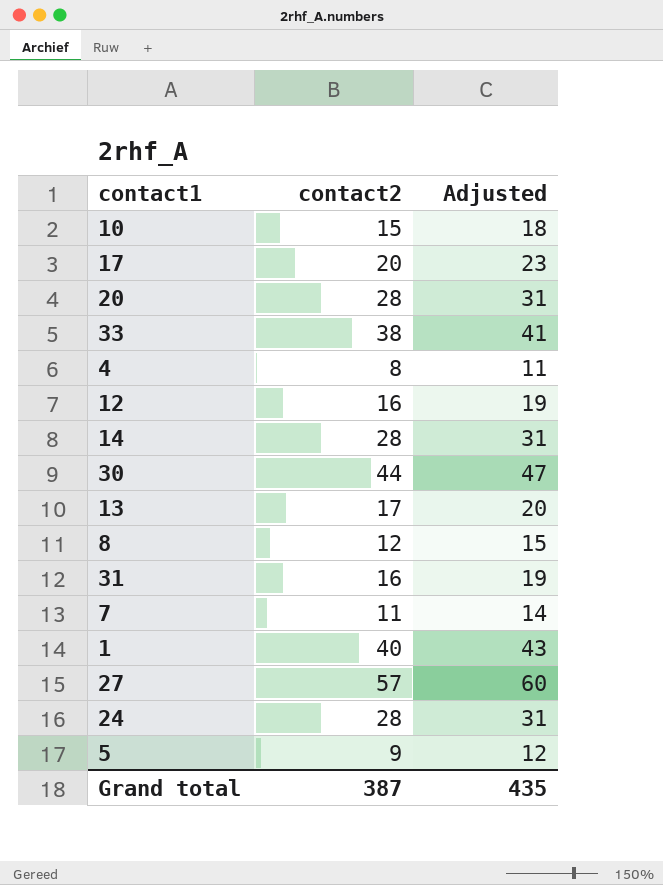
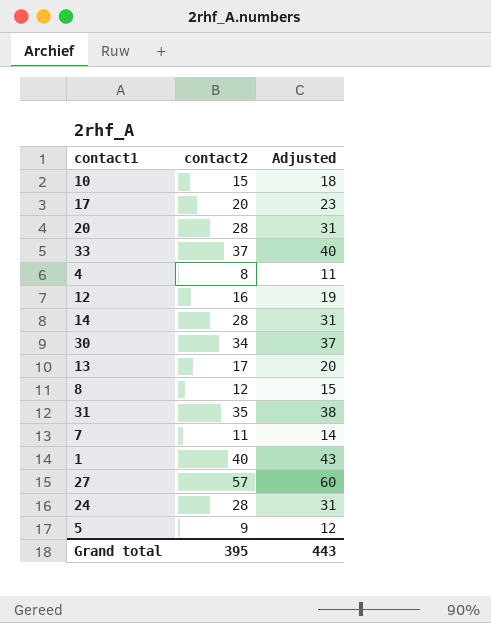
33 | contact2: 38 -> 37
33 | Adjusted: 41 -> 40
30 | contact2: 44 -> 34
30 | Adjusted: 47 -> 37
31 | contact2: 16 -> 35
31 | Adjusted: 19 -> 38
Grand total | contact2: 387 -> 395
Grand total | Adjusted: 435 -> 443

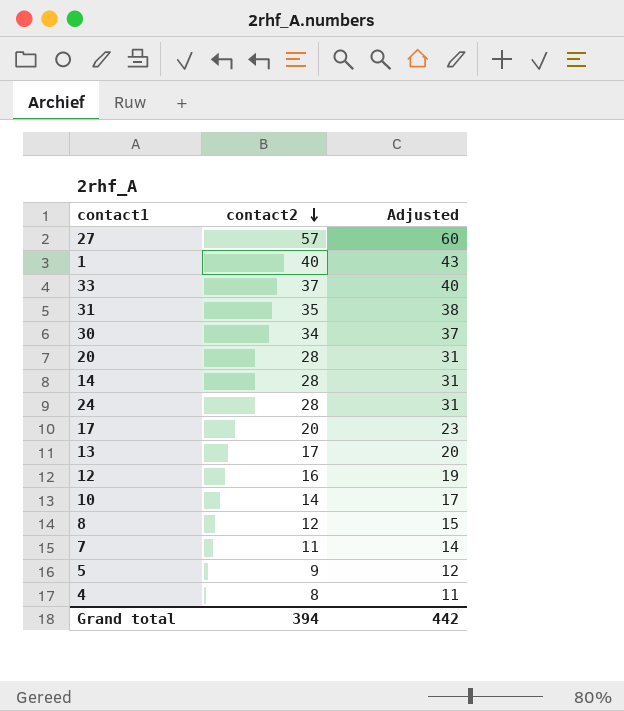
row order: none -> contact2 descending
10 | contact2: 15 -> 14
10 | Adjusted: 18 -> 17
Grand total | contact2: 395 -> 394
Grand total | Adjusted: 443 -> 442

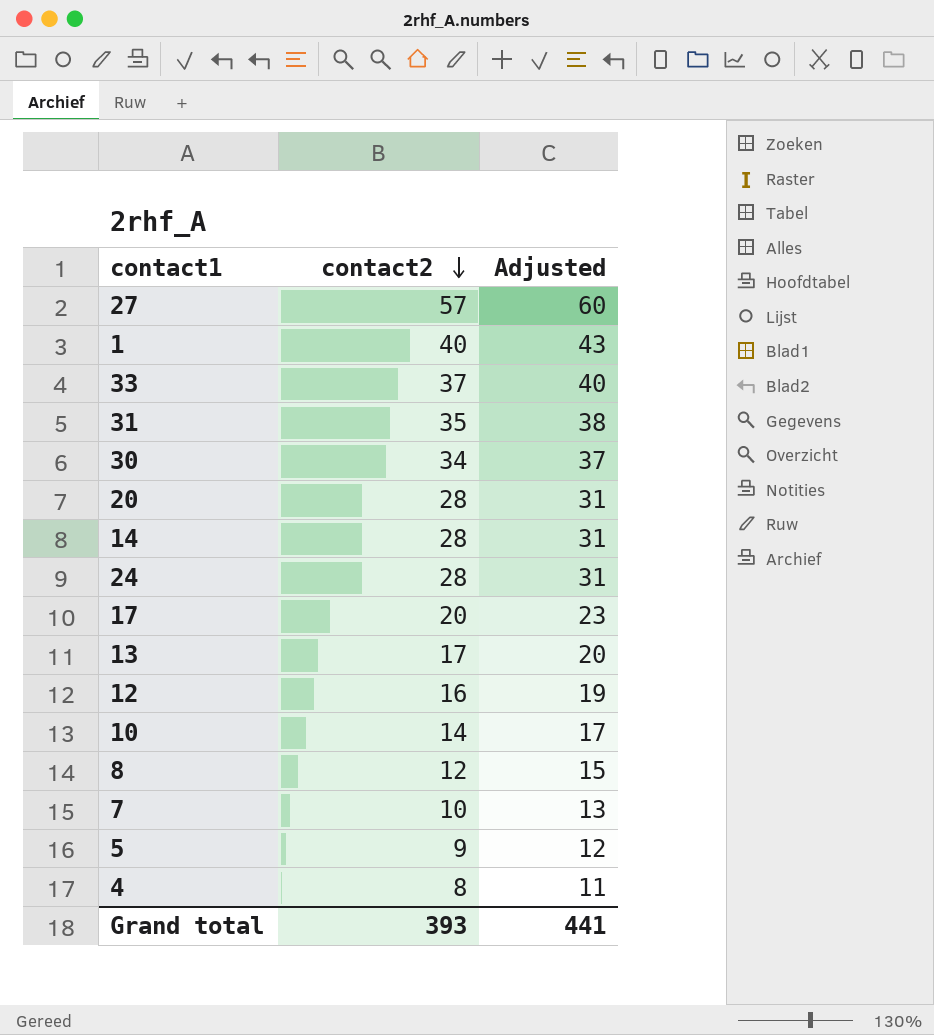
7 | contact2: 11 -> 10
7 | Adjusted: 14 -> 13
Grand total | contact2: 394 -> 393
Grand total | Adjusted: 442 -> 441

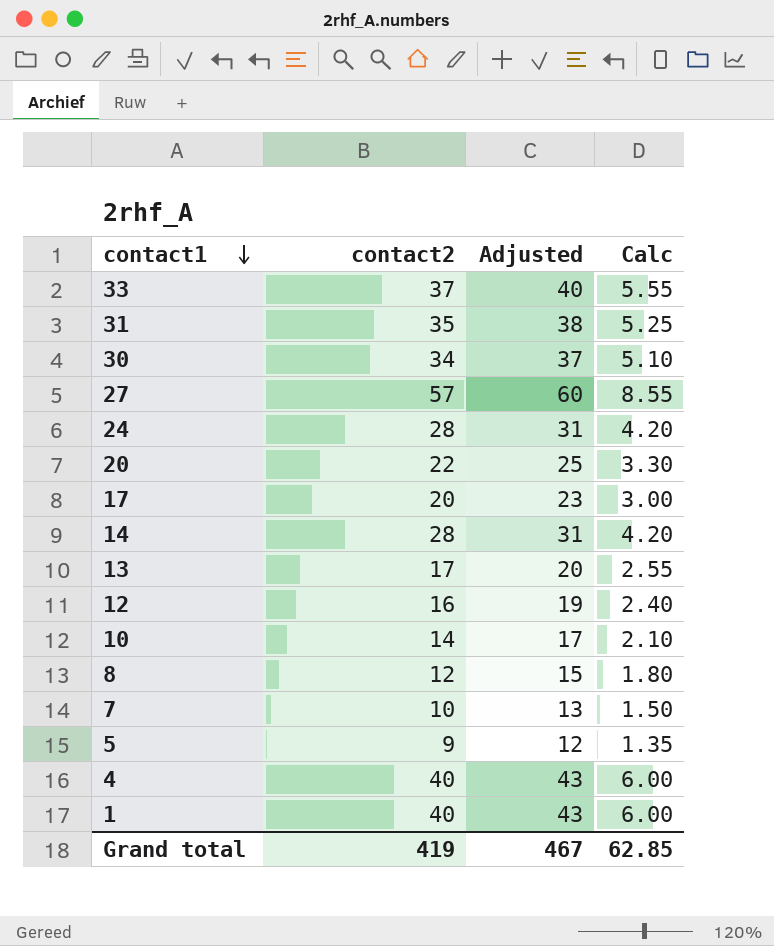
row order: contact2 descending -> contact1 descending
column Calc | formula: none -> [contact2] * 0.15
20 | contact2: 28 -> 22
20 | Adjusted: 31 -> 25
4 | contact2: 8 -> 40
4 | Adjusted: 11 -> 43
Grand total | contact2: 393 -> 419
Grand total | Adjusted: 441 -> 467

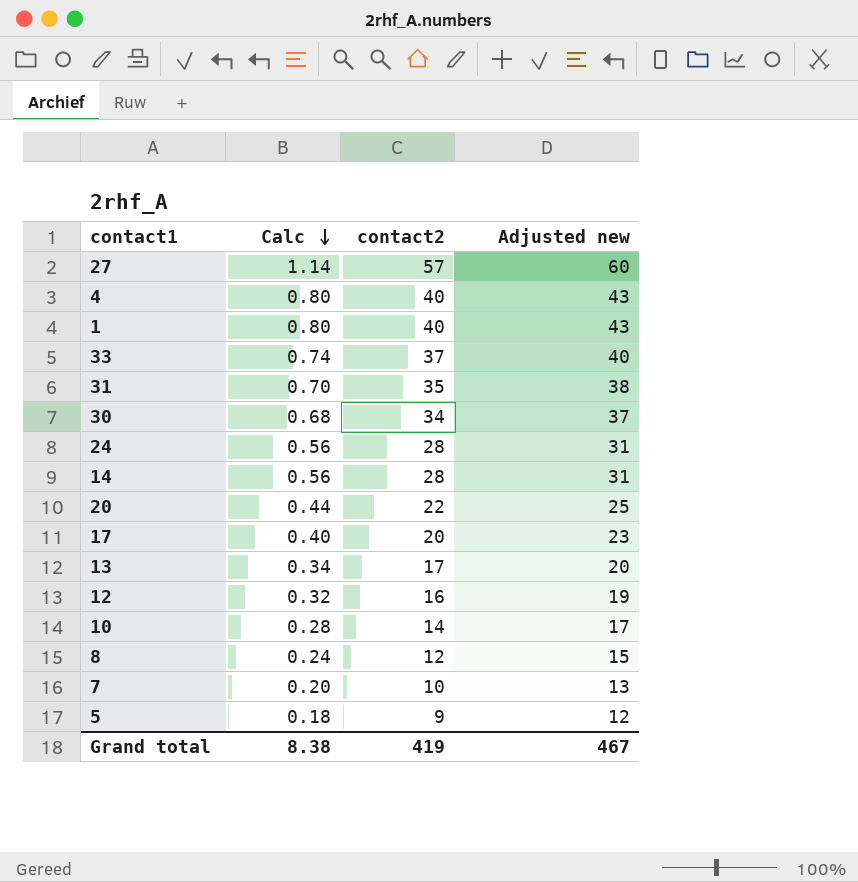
row order: contact1 descending -> Calc descending
column Calc | formula: [contact2] * 0.15 -> [contact2] * 0.02
column Calc | position: 4 -> 2
column name: Adjusted -> Adjusted new
Grand total | Calc: 62.85 -> 8.38

